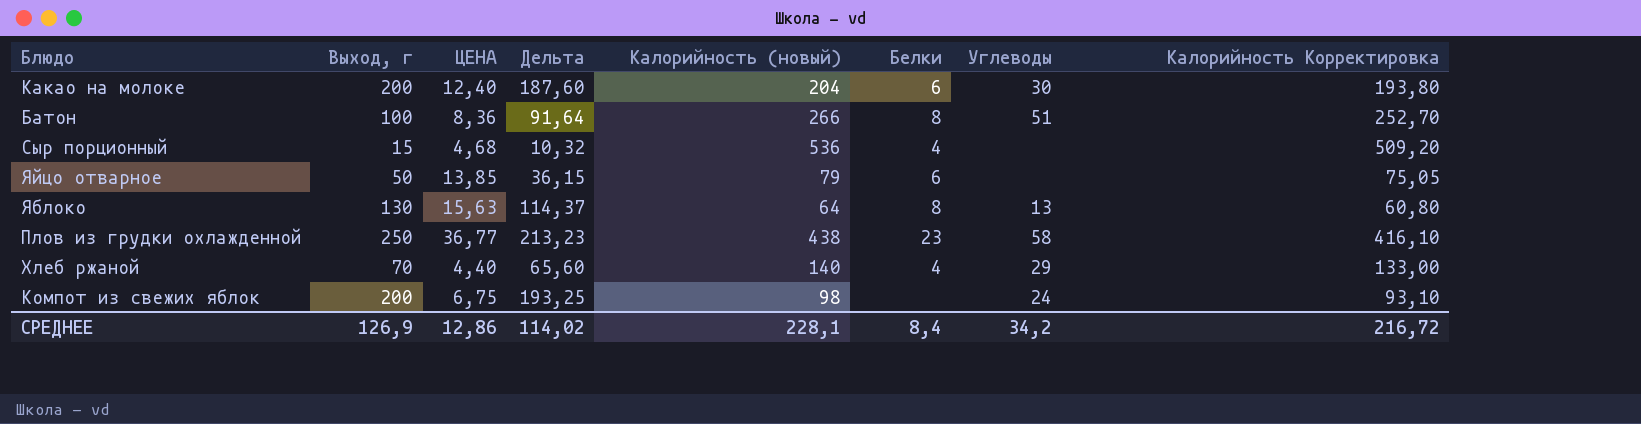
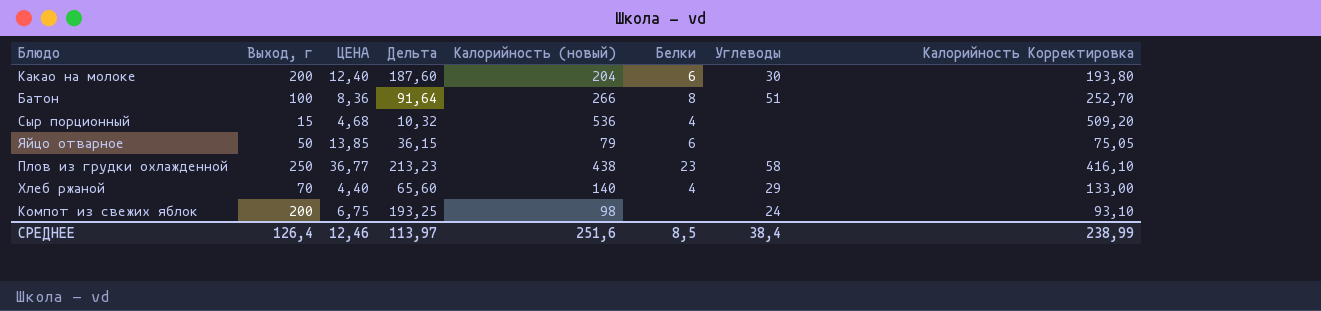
row Яблоко: 130 | 15,63 | 114,37 | 64 | 8 | 13 | 60,80 -> none
СРЕДНЕЕ | Выход, г: 126,9 -> 126,4
СРЕДНЕЕ | ЦЕНА: 12,86 -> 12,46
СРЕДНЕЕ | Дельта: 114,02 -> 113,97
СРЕДНЕЕ | Калорийность (новый): 228,1 -> 251,6
СРЕДНЕЕ | Белки: 8,4 -> 8,5
СРЕДНЕЕ | Углеводы: 34,2 -> 38,4
СРЕДНЕЕ | Калорийность Корректировка: 216,72 -> 238,99

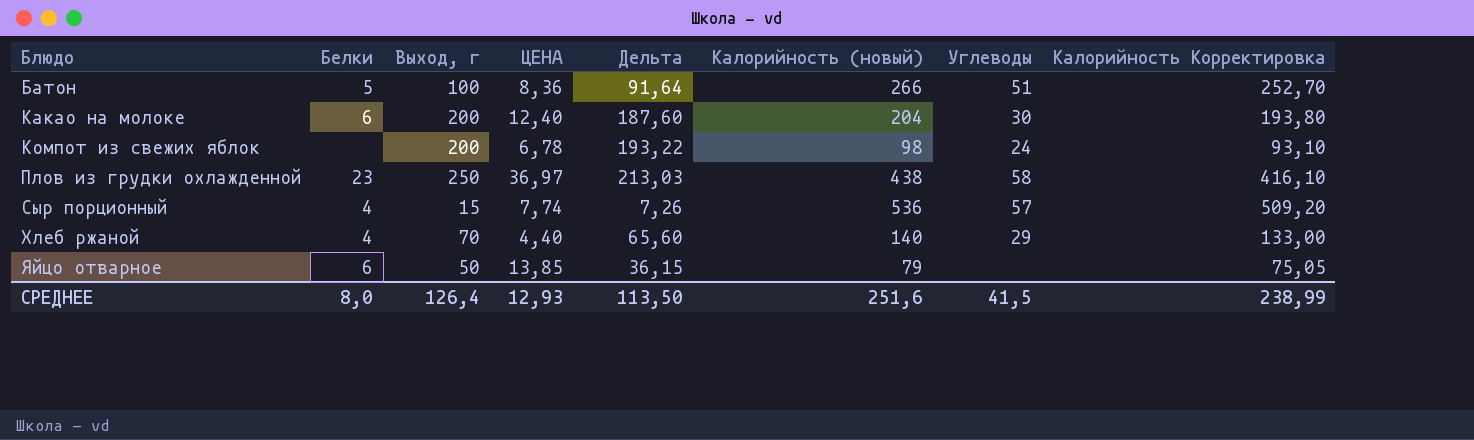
row order: none -> Блюдо ascending
column Белки | position: 6 -> 2
Батон | Белки: 8 -> 5
Компот из свежих яблок | ЦЕНА: 6,75 -> 6,78
Компот из свежих яблок | Дельта: 193,25 -> 193,22
Плов из грудки охлажденной | ЦЕНА: 36,77 -> 36,97
Плов из грудки охлажденной | Дельта: 213,23 -> 213,03
Сыр порционный | ЦЕНА: 4,68 -> 7,74
Сыр порционный | Дельта: 10,32 -> 7,26
Сыр порционный | Углеводы: none -> 57
СРЕДНЕЕ | Белки: 8,5 -> 8,0
СРЕДНЕЕ | ЦЕНА: 12,46 -> 12,93
СРЕДНЕЕ | Дельта: 113,97 -> 113,50
СРЕДНЕЕ | Углеводы: 38,4 -> 41,5

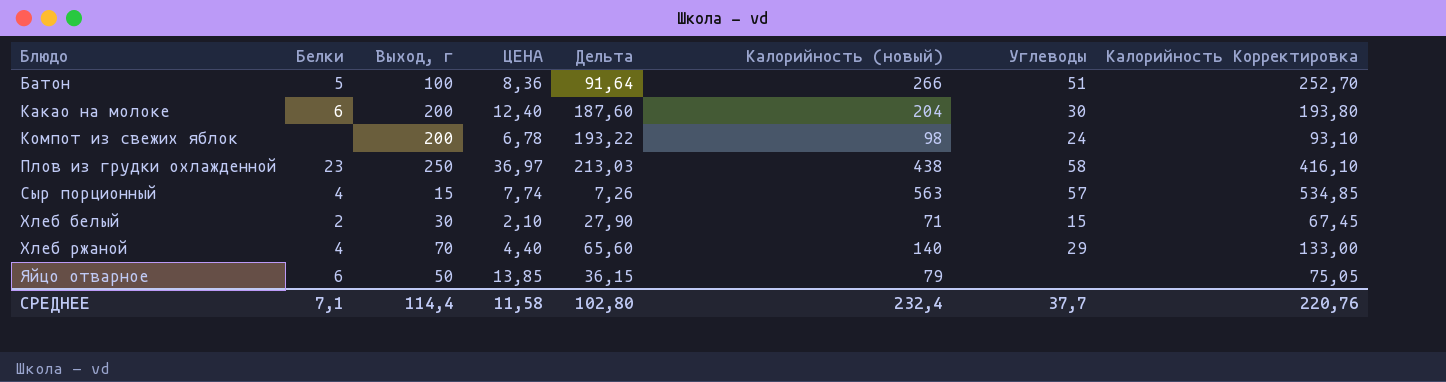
Сыр порционный | Калорийность (новый): 536 -> 563
Сыр порционный | Калорийность Корректировка: 509,20 -> 534,85
row Хлеб белый: none -> 2 | 30 | 2,10 | 27,90 | 71 | 15 | 67,45
СРЕДНЕЕ | Белки: 8,0 -> 7,1
СРЕДНЕЕ | Выход, г: 126,4 -> 114,4
СРЕДНЕЕ | ЦЕНА: 12,93 -> 11,58
СРЕДНЕЕ | Дельта: 113,50 -> 102,80
СРЕДНЕЕ | Калорийность (новый): 251,6 -> 232,4
СРЕДНЕЕ | Углеводы: 41,5 -> 37,7
СРЕДНЕЕ | Калорийность Корректировка: 238,99 -> 220,76

